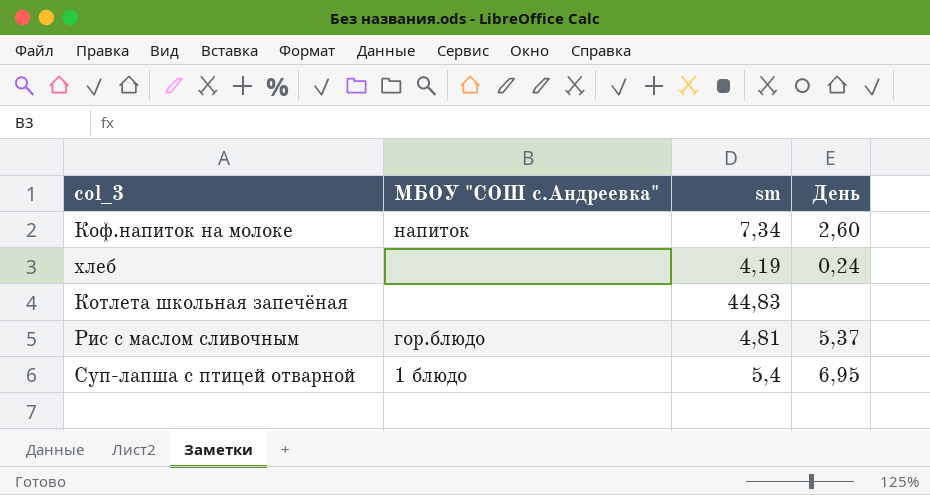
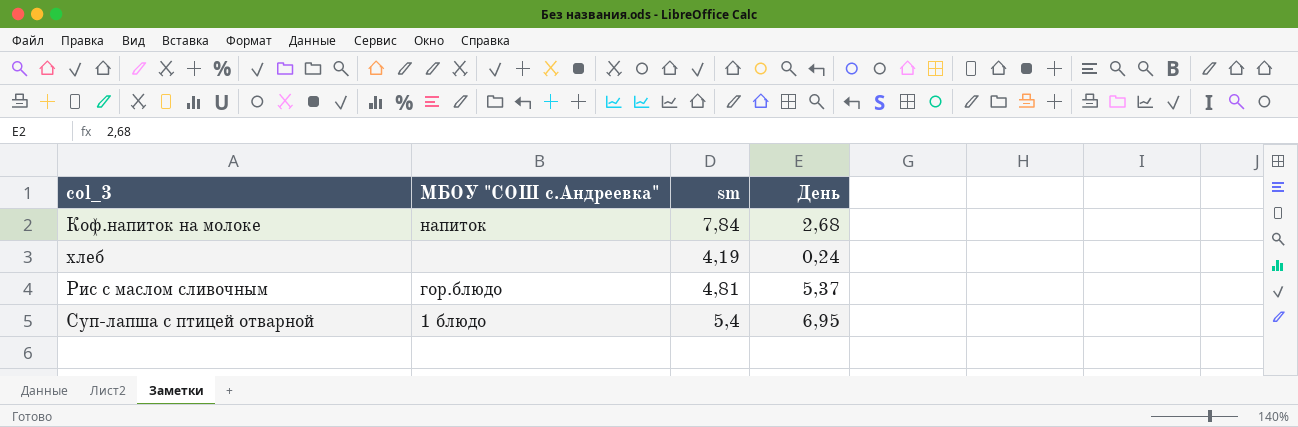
row Котлета школьная запечёная: none | 44,83 | none -> none
Коф.напиток на молоке | sm: 7,34 -> 7,84
Коф.напиток на молоке | День: 2,60 -> 2,68

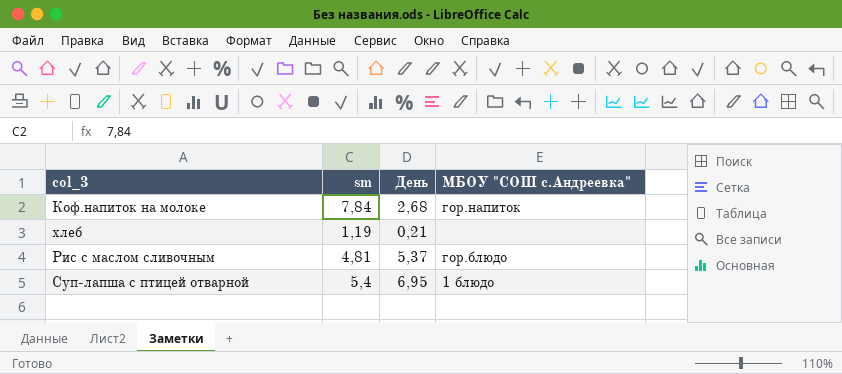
column МБОУ "СОШ с.Андреевка" | position: 2 -> 4
Коф.напиток на молоке | МБОУ "СОШ с.Андреевка": напиток -> гор.напиток
хлеб | sm: 4,19 -> 1,19
хлеб | День: 0,24 -> 0,21

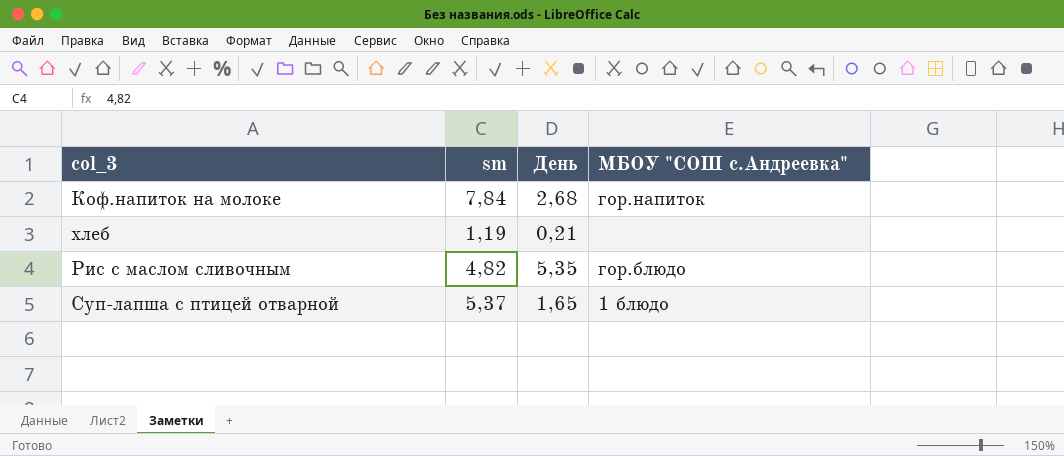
Рис с маслом сливочным | sm: 4,81 -> 4,82
Рис с маслом сливочным | День: 5,37 -> 5,35
Суп-лапша с птицей отварной | sm: 5,4 -> 5,37
Суп-лапша с птицей отварной | День: 6,95 -> 1,65

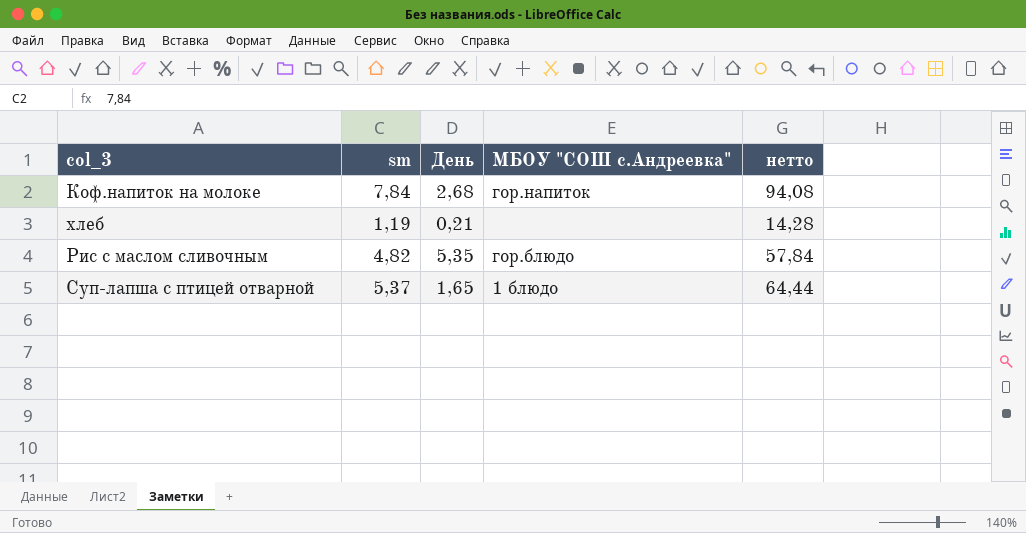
column нетто | formula: none -> [sm] * 12

